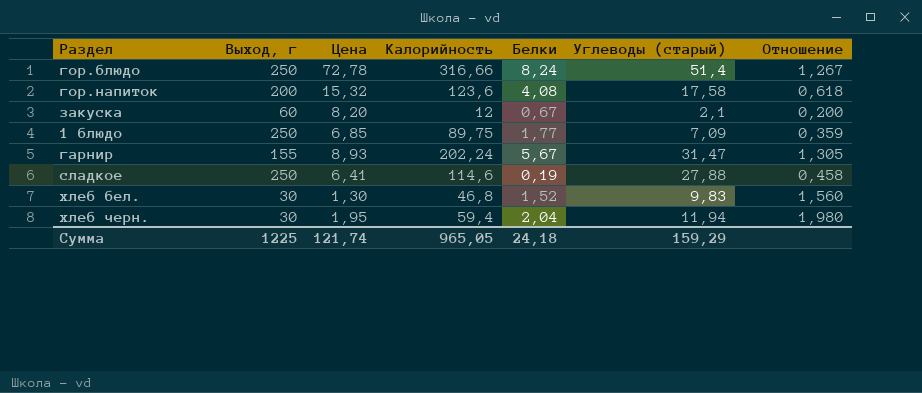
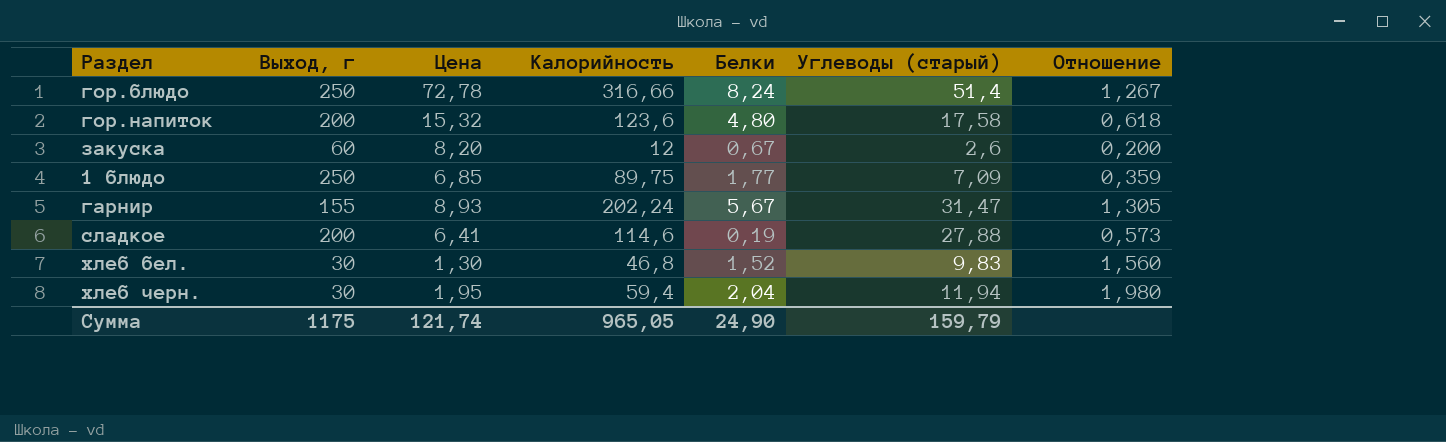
гор.напиток | Белки: 4,08 -> 4,80
закуска | Углеводы (старый): 2,1 -> 2,6
сладкое | Выход, г: 250 -> 200
сладкое | Отношение: 0,458 -> 0,573
Сумма | Выход, г: 1225 -> 1175
Сумма | Белки: 24,18 -> 24,90
Сумма | Углеводы (старый): 159,29 -> 159,79

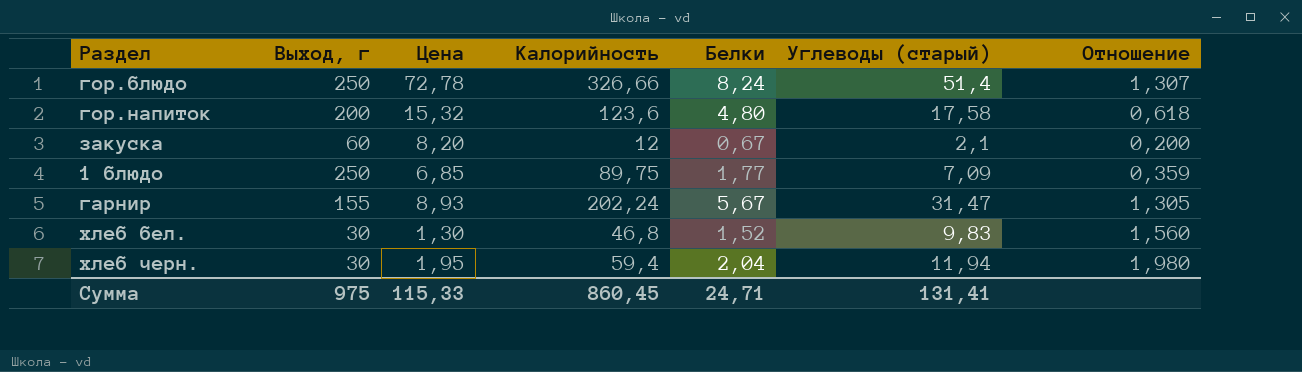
row сладкое: 200 | 6,41 | 114,6 | 0,19 | 27,88 | 0,573 -> none
гор.блюдо | Калорийность: 316,66 -> 326,66
гор.блюдо | Отношение: 1,267 -> 1,307
закуска | Углеводы (старый): 2,6 -> 2,1
Сумма | Выход, г: 1175 -> 975
Сумма | Цена: 121,74 -> 115,33
Сумма | Калорийность: 965,05 -> 860,45
Сумма | Белки: 24,90 -> 24,71
Сумма | Углеводы (старый): 159,79 -> 131,41

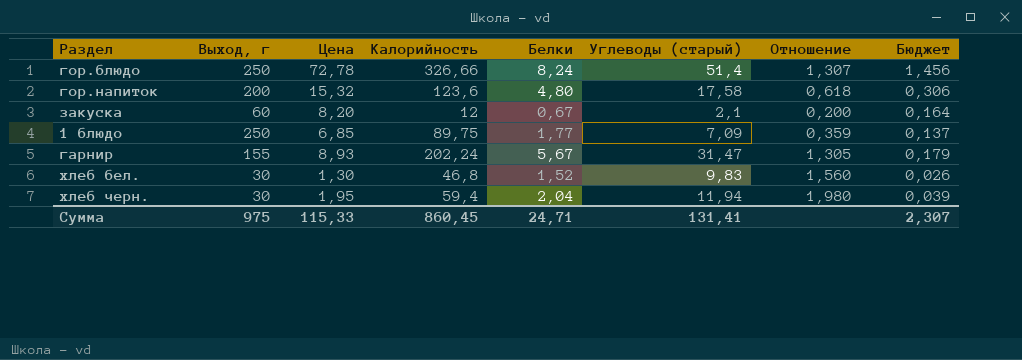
column Бюджет | formula: none -> [Цена] * 0,02

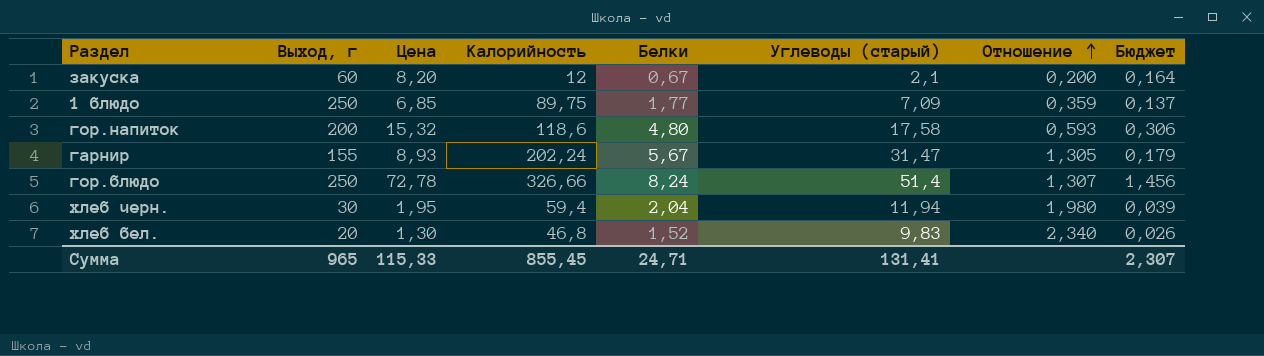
row order: none -> Отношение ascending
гор.напиток | Калорийность: 123,6 -> 118,6
гор.напиток | Отношение: 0,618 -> 0,593
хлеб бел. | Выход, г: 30 -> 20
хлеб бел. | Отношение: 1,560 -> 2,340
Сумма | Выход, г: 975 -> 965
Сумма | Калорийность: 860,45 -> 855,45

